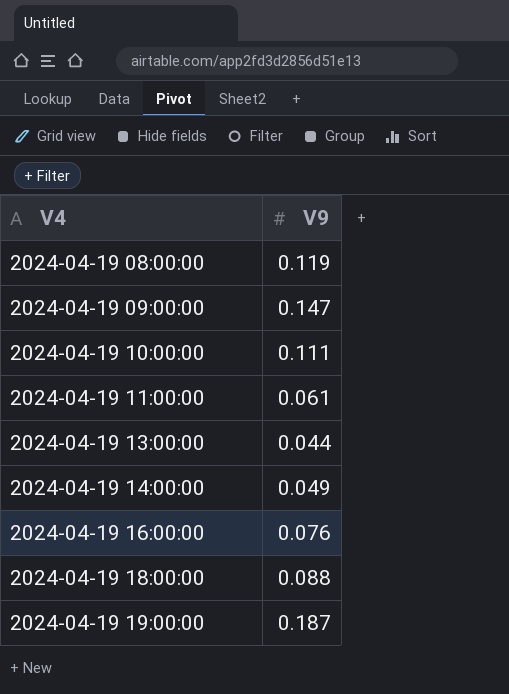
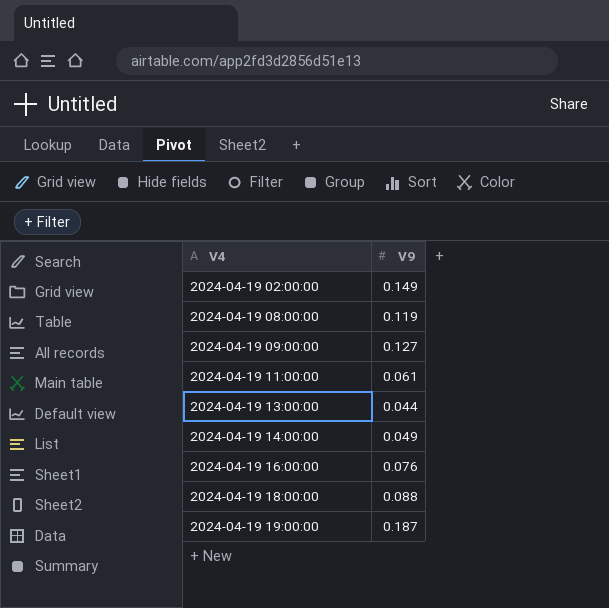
row 2024-04-19 10:00:00: 0.111 -> none
row 2024-04-19 02:00:00: none -> 0.149
2024-04-19 09:00:00 | V9: 0.147 -> 0.127

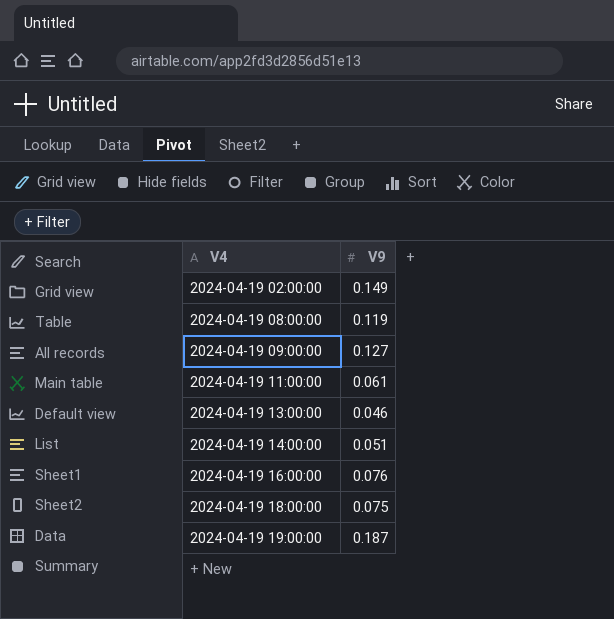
2024-04-19 13:00:00 | V9: 0.044 -> 0.046
2024-04-19 14:00:00 | V9: 0.049 -> 0.051
2024-04-19 18:00:00 | V9: 0.088 -> 0.075

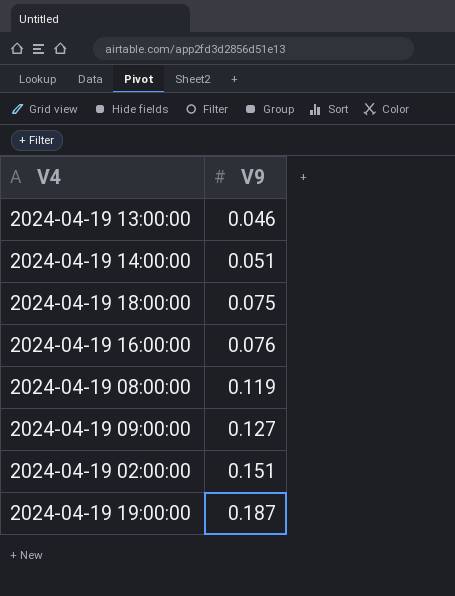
row order: V4 ascending -> V9 ascending
row 2024-04-19 11:00:00: 0.061 -> none
2024-04-19 02:00:00 | V9: 0.149 -> 0.151

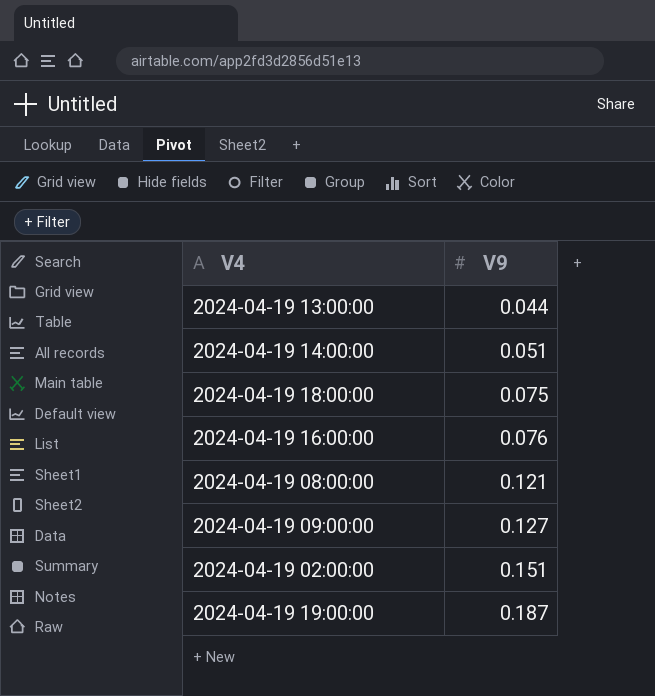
2024-04-19 13:00:00 | V9: 0.046 -> 0.044
2024-04-19 08:00:00 | V9: 0.119 -> 0.121

